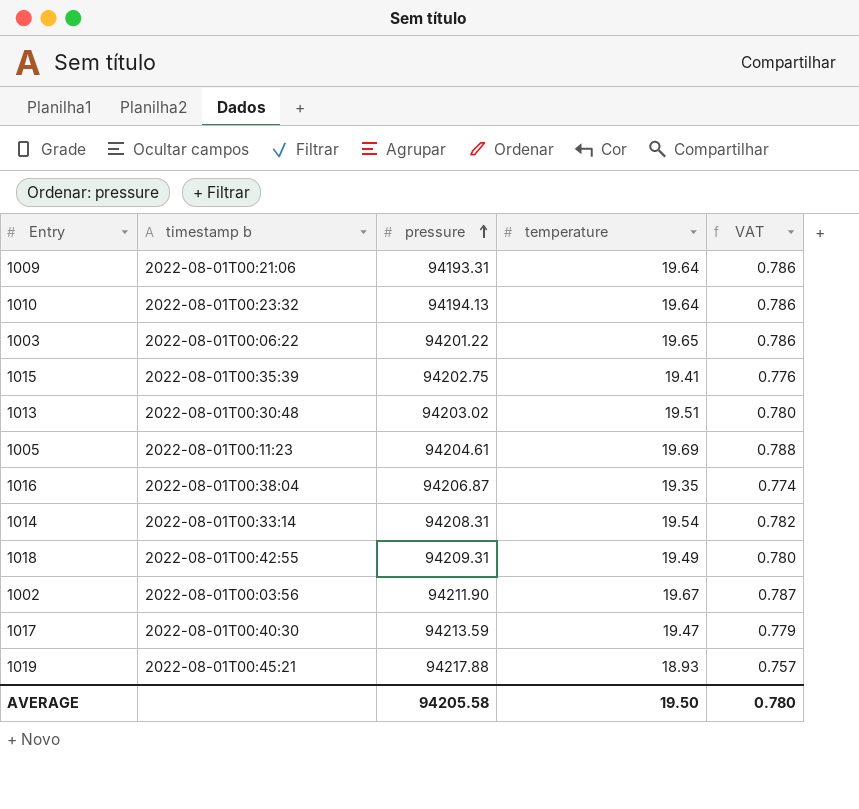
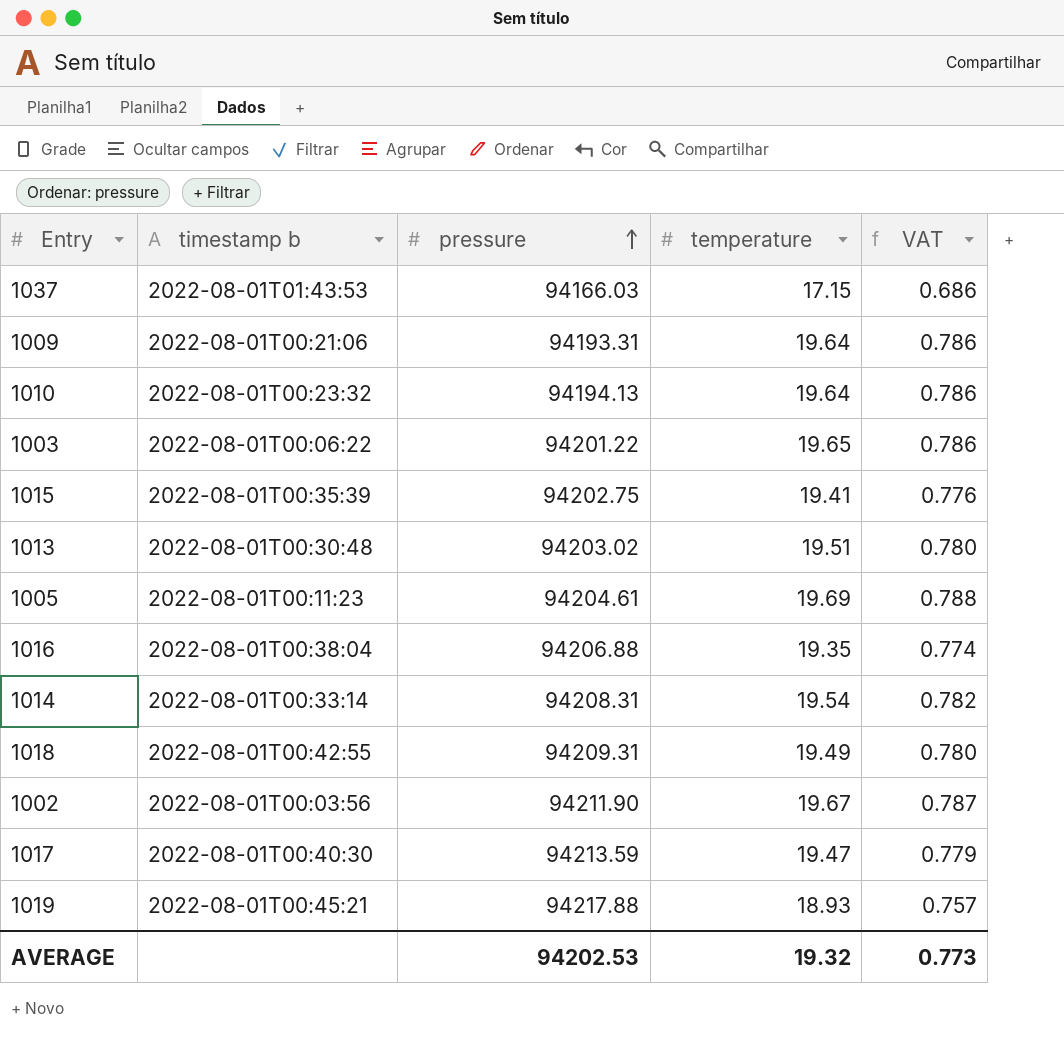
row 1037: none -> 2022-08-01T01:43:53 | 94166.03 | 17.15 | 0.686
1016 | pressure: 94206.87 -> 94206.88
AVERAGE | pressure: 94205.58 -> 94202.53
AVERAGE | temperature: 19.50 -> 19.32
AVERAGE | VAT: 0.780 -> 0.773

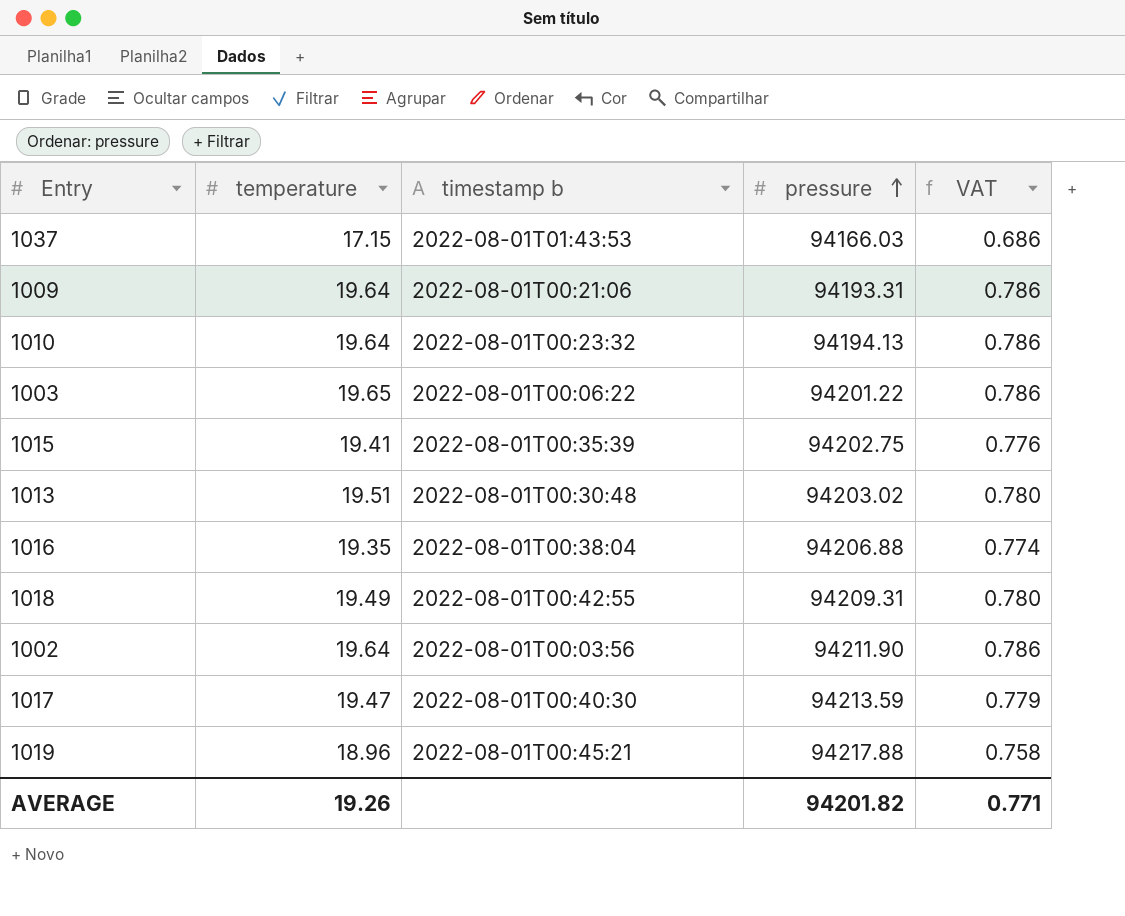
column temperature | position: 4 -> 2
row 1005: 2022-08-01T00:11:23 | 94204.61 | 19.69 | 0.788 -> none
row 1014: 2022-08-01T00:33:14 | 94208.31 | 19.54 | 0.782 -> none
1002 | temperature: 19.67 -> 19.64
1002 | VAT: 0.787 -> 0.786
1019 | temperature: 18.93 -> 18.96
1019 | VAT: 0.757 -> 0.758
AVERAGE | temperature: 19.32 -> 19.26
AVERAGE | pressure: 94202.53 -> 94201.82
AVERAGE | VAT: 0.773 -> 0.771

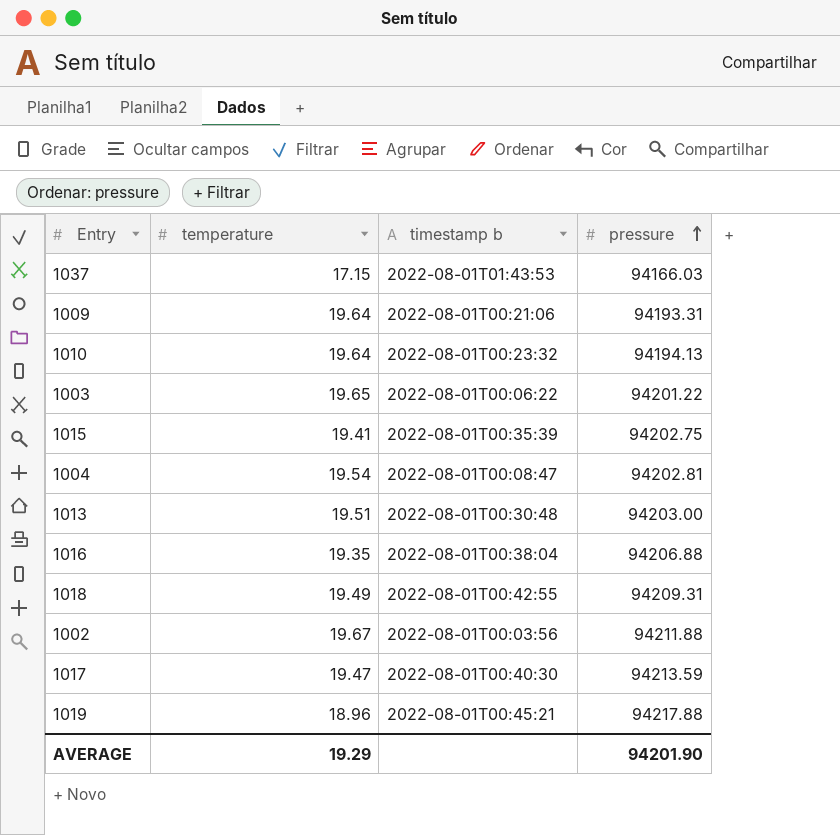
column VAT | formula: [temperature] * 0.04 -> none
row 1004: none -> 19.54 | 2022-08-01T00:08:47 | 94202.81
1013 | pressure: 94203.02 -> 94203.00
1002 | temperature: 19.64 -> 19.67
1002 | pressure: 94211.90 -> 94211.88
AVERAGE | temperature: 19.26 -> 19.29
AVERAGE | pressure: 94201.82 -> 94201.90

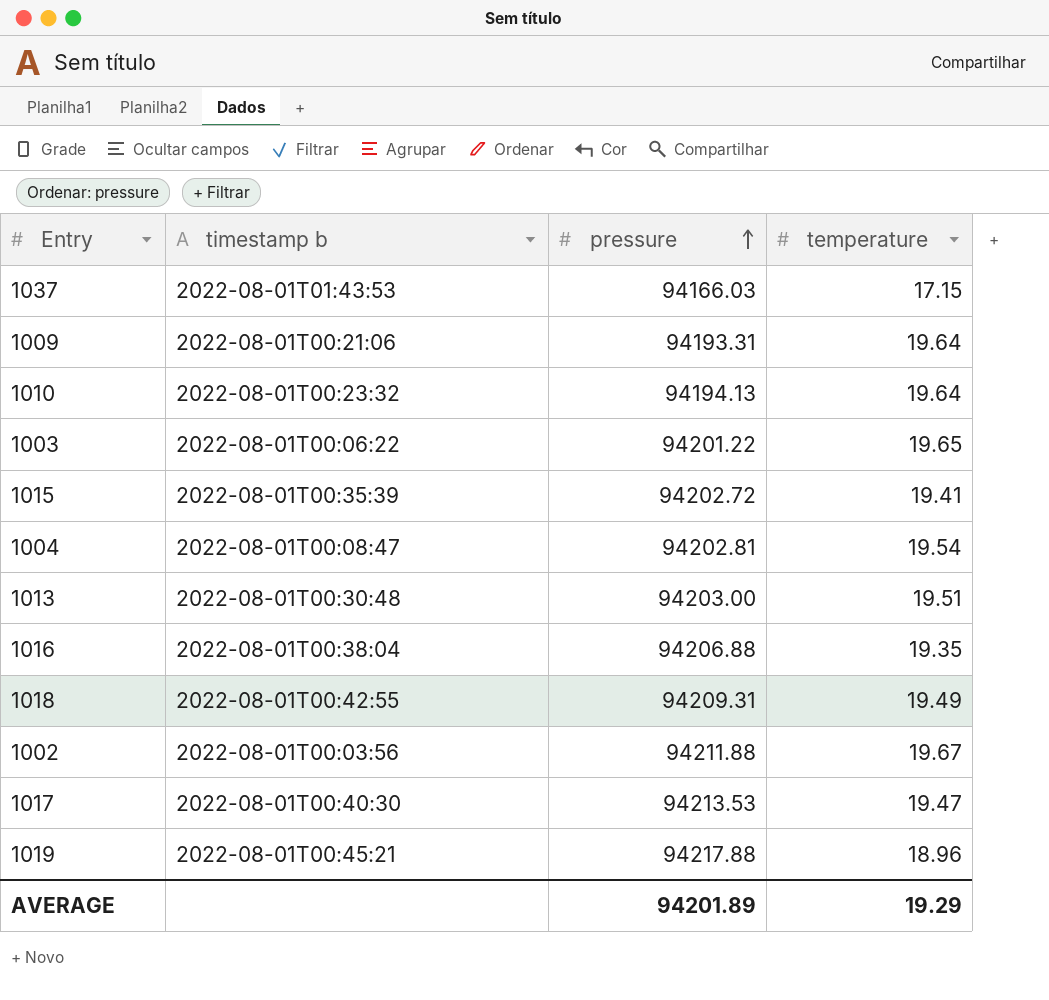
column temperature | position: 2 -> 4
1015 | pressure: 94202.75 -> 94202.72
1017 | pressure: 94213.59 -> 94213.53
AVERAGE | pressure: 94201.90 -> 94201.89

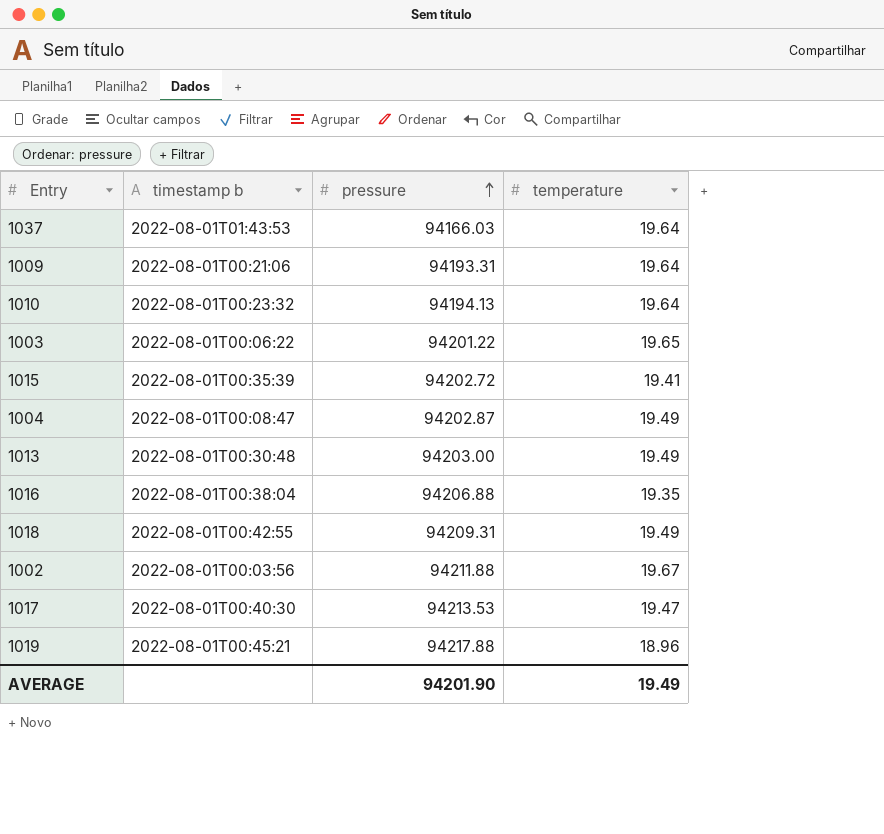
1037 | temperature: 17.15 -> 19.64
1004 | pressure: 94202.81 -> 94202.87
1004 | temperature: 19.54 -> 19.49
1013 | temperature: 19.51 -> 19.49
AVERAGE | pressure: 94201.89 -> 94201.90
AVERAGE | temperature: 19.29 -> 19.49

